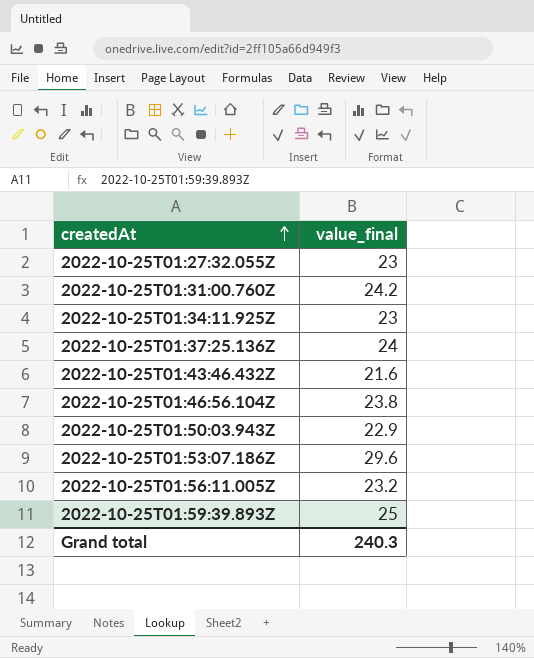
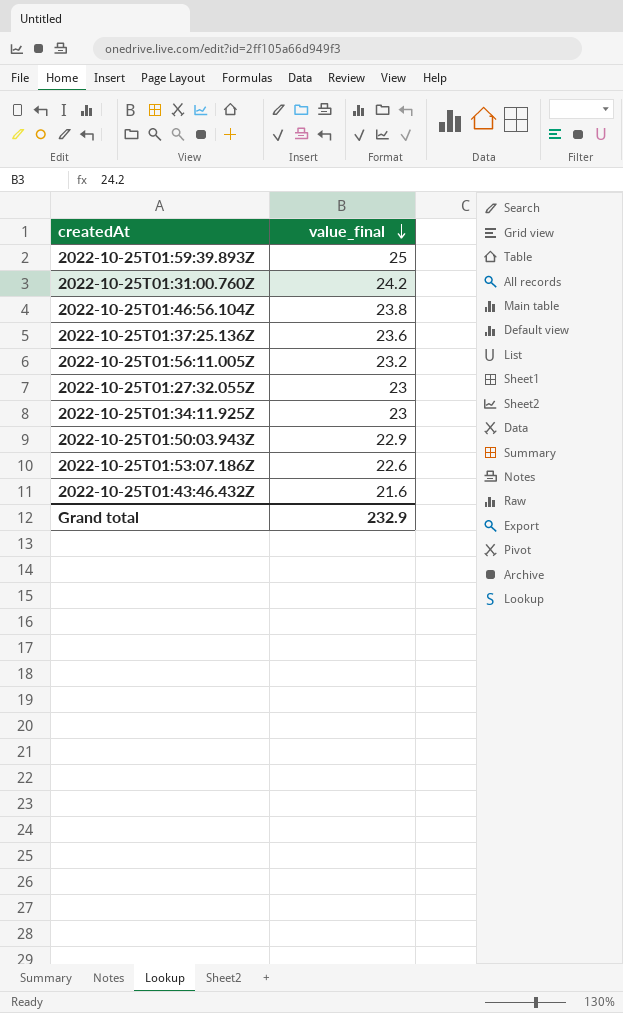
row order: createdAt ascending -> value_final descending
2022-10-25T01:37:25.136Z | value_final: 24 -> 23.6
2022-10-25T01:53:07.186Z | value_final: 29.6 -> 22.6
Grand total | value_final: 240.3 -> 232.9

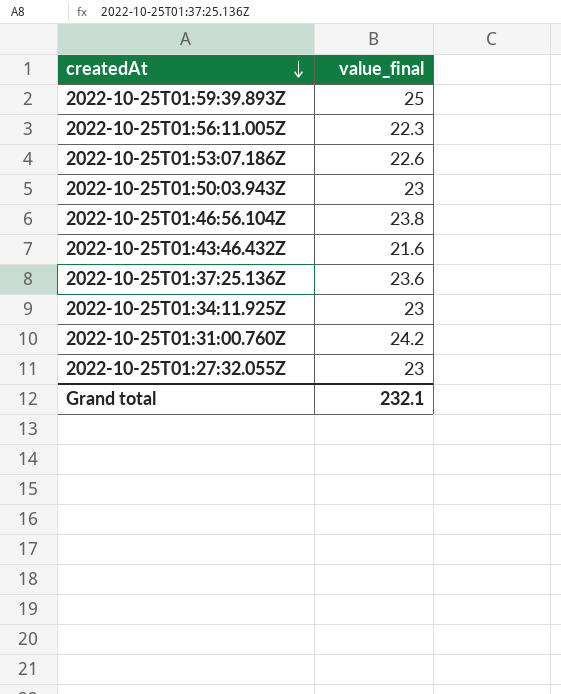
row order: value_final descending -> createdAt descending
2022-10-25T01:56:11.005Z | value_final: 23.2 -> 22.3
2022-10-25T01:50:03.943Z | value_final: 22.9 -> 23
Grand total | value_final: 232.9 -> 232.1

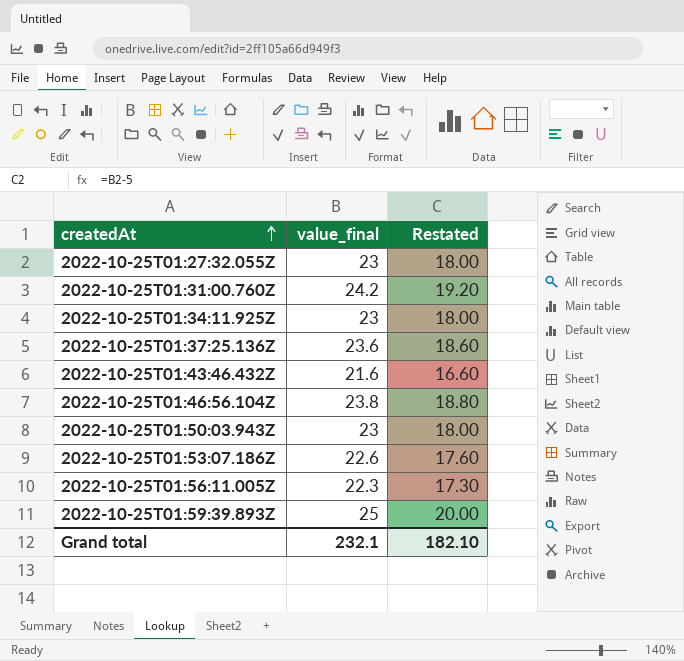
row order: createdAt descending -> createdAt ascending
column Restated | formula: none -> [value_final] - 5

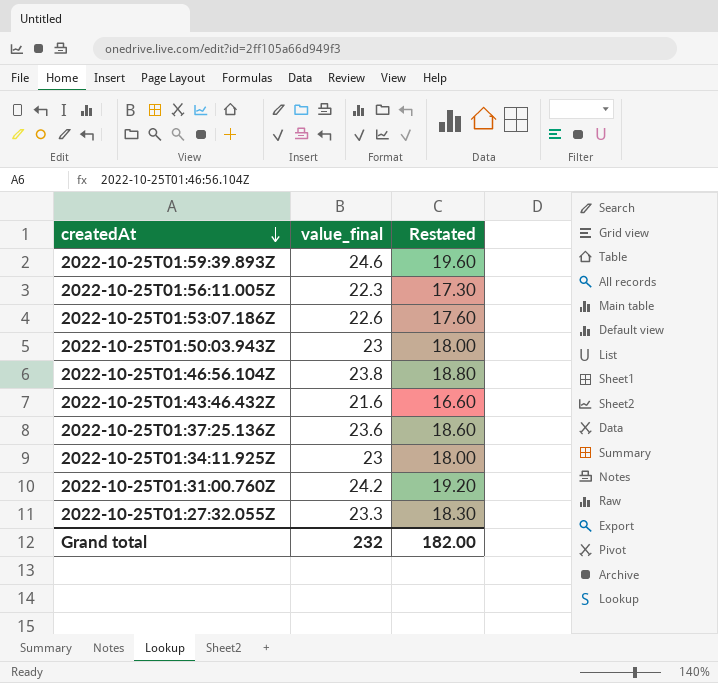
row order: createdAt ascending -> createdAt descending
2022-10-25T01:59:39.893Z | value_final: 25 -> 24.6
2022-10-25T01:59:39.893Z | Restated: 20.00 -> 19.60
2022-10-25T01:27:32.055Z | value_final: 23 -> 23.3
2022-10-25T01:27:32.055Z | Restated: 18.00 -> 18.30
Grand total | value_final: 232.1 -> 232
Grand total | Restated: 182.10 -> 182.00

